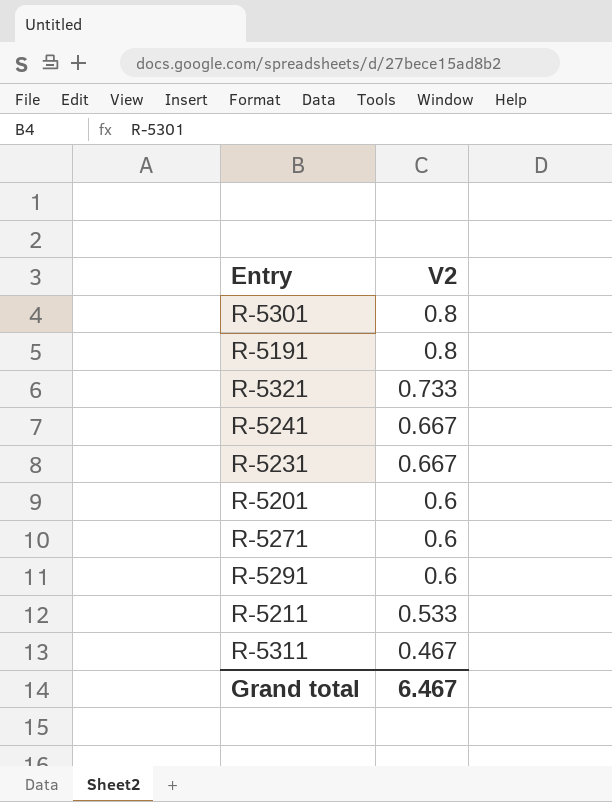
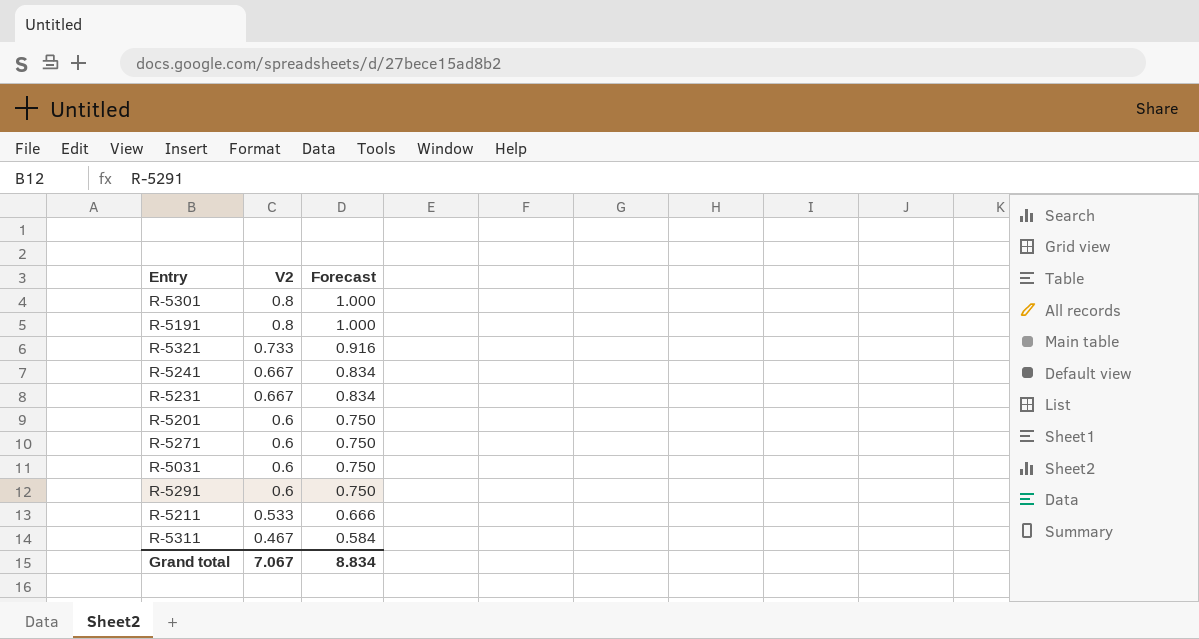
column Forecast | formula: none -> [V2] * 1.25
row R-5031: none -> 0.6 | 0.750
Grand total | V2: 6.467 -> 7.067

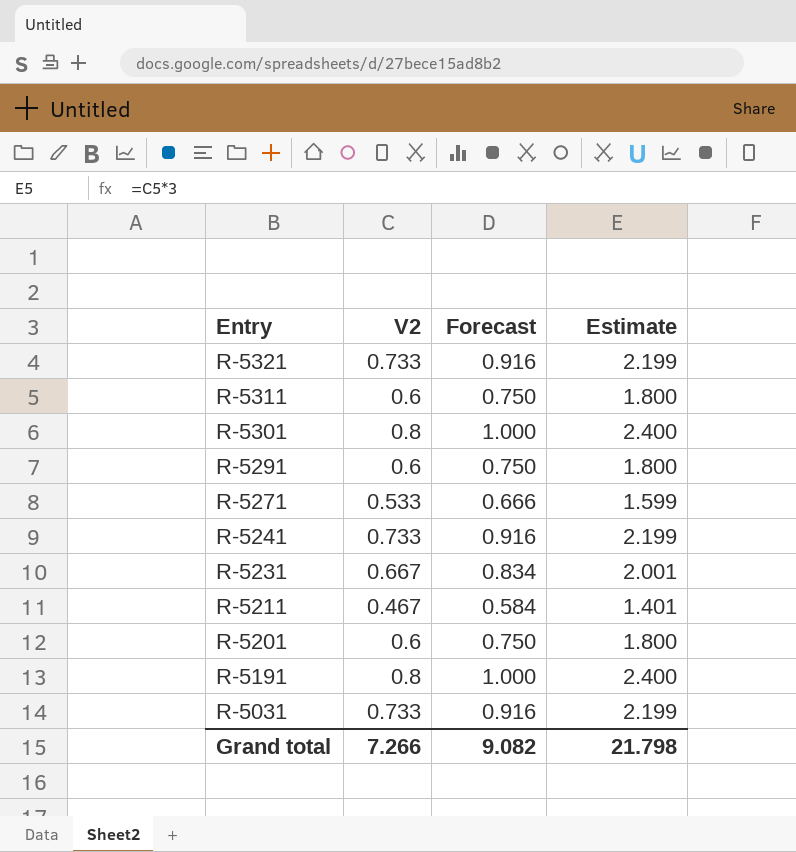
row order: V2 descending -> Entry descending
column Estimate | formula: none -> [V2] * 3
R-5311 | V2: 0.467 -> 0.6
R-5311 | Forecast: 0.584 -> 0.750
R-5271 | V2: 0.6 -> 0.533
R-5271 | Forecast: 0.750 -> 0.666
R-5241 | V2: 0.667 -> 0.733
R-5241 | Forecast: 0.834 -> 0.916
R-5211 | V2: 0.533 -> 0.467
R-5211 | Forecast: 0.666 -> 0.584
R-5031 | V2: 0.6 -> 0.733
R-5031 | Forecast: 0.750 -> 0.916
Grand total | V2: 7.067 -> 7.266
Grand total | Forecast: 8.834 -> 9.082

